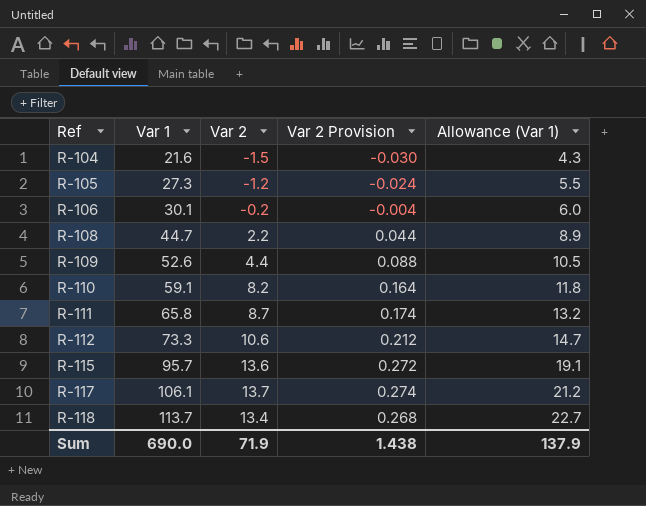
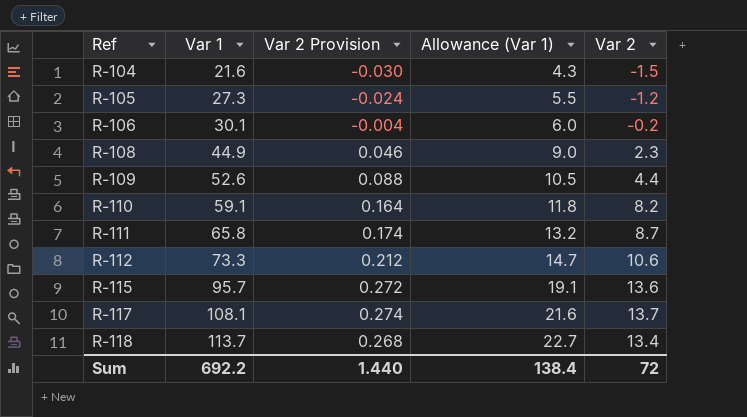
column Var 2 | position: 3 -> 5
R-108 | Var 1: 44.7 -> 44.9
R-108 | Var 2 Provision: 0.044 -> 0.046
R-108 | Allowance (Var 1): 8.9 -> 9.0
R-108 | Var 2: 2.2 -> 2.3
R-117 | Var 1: 106.1 -> 108.1
R-117 | Allowance (Var 1): 21.2 -> 21.6
Sum | Var 1: 690.0 -> 692.2
Sum | Var 2 Provision: 1.438 -> 1.440
Sum | Allowance (Var 1): 137.9 -> 138.4
Sum | Var 2: 71.9 -> 72

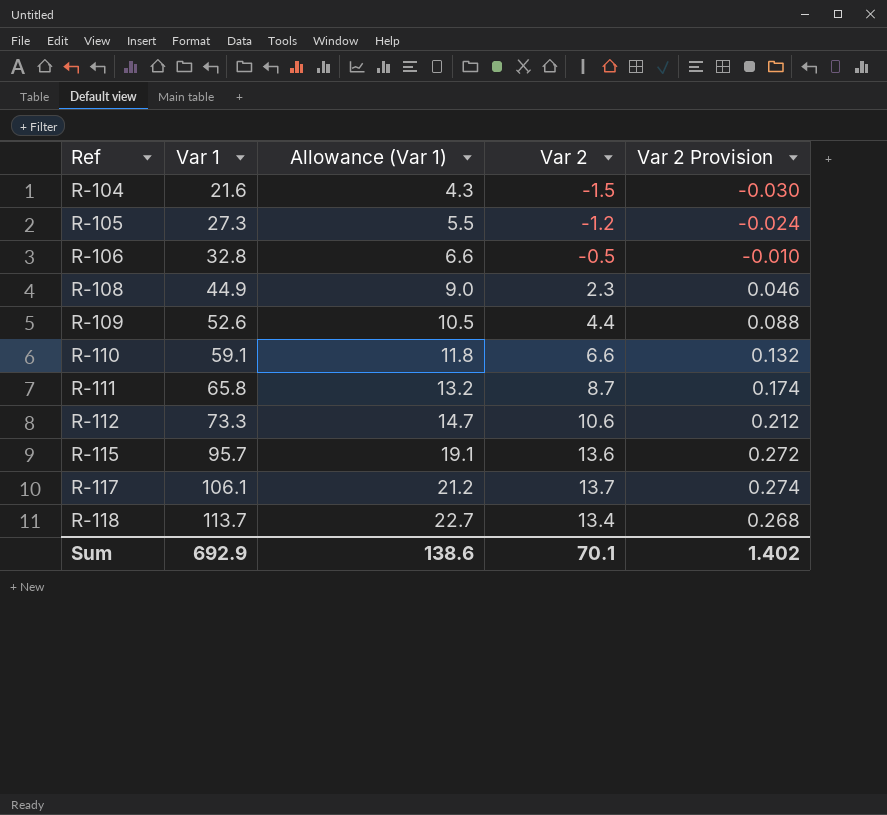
column Var 2 Provision | position: 3 -> 5
R-106 | Var 1: 30.1 -> 32.8
R-106 | Allowance (Var 1): 6.0 -> 6.6
R-106 | Var 2: -0.2 -> -0.5
R-106 | Var 2 Provision: -0.004 -> -0.010
R-110 | Var 2: 8.2 -> 6.6
R-110 | Var 2 Provision: 0.164 -> 0.132
R-117 | Var 1: 108.1 -> 106.1
R-117 | Allowance (Var 1): 21.6 -> 21.2
Sum | Var 1: 692.2 -> 692.9
Sum | Allowance (Var 1): 138.4 -> 138.6
Sum | Var 2: 72 -> 70.1
Sum | Var 2 Provision: 1.440 -> 1.402

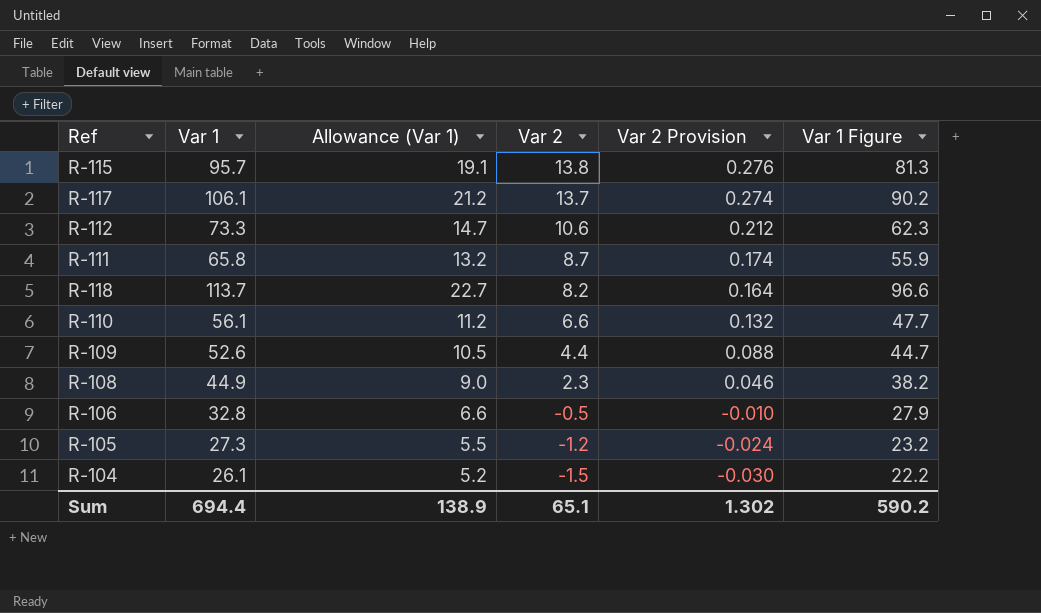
row order: Ref ascending -> Var 2 descending
column Var 1 Figure | formula: none -> [Var 1] * 0.85
R-115 | Var 2: 13.6 -> 13.8
R-115 | Var 2 Provision: 0.272 -> 0.276
R-118 | Var 2: 13.4 -> 8.2
R-118 | Var 2 Provision: 0.268 -> 0.164
R-110 | Var 1: 59.1 -> 56.1
R-110 | Allowance (Var 1): 11.8 -> 11.2
R-104 | Var 1: 21.6 -> 26.1
R-104 | Allowance (Var 1): 4.3 -> 5.2
Sum | Var 1: 692.9 -> 694.4
Sum | Allowance (Var 1): 138.6 -> 138.9
Sum | Var 2: 70.1 -> 65.1
Sum | Var 2 Provision: 1.402 -> 1.302

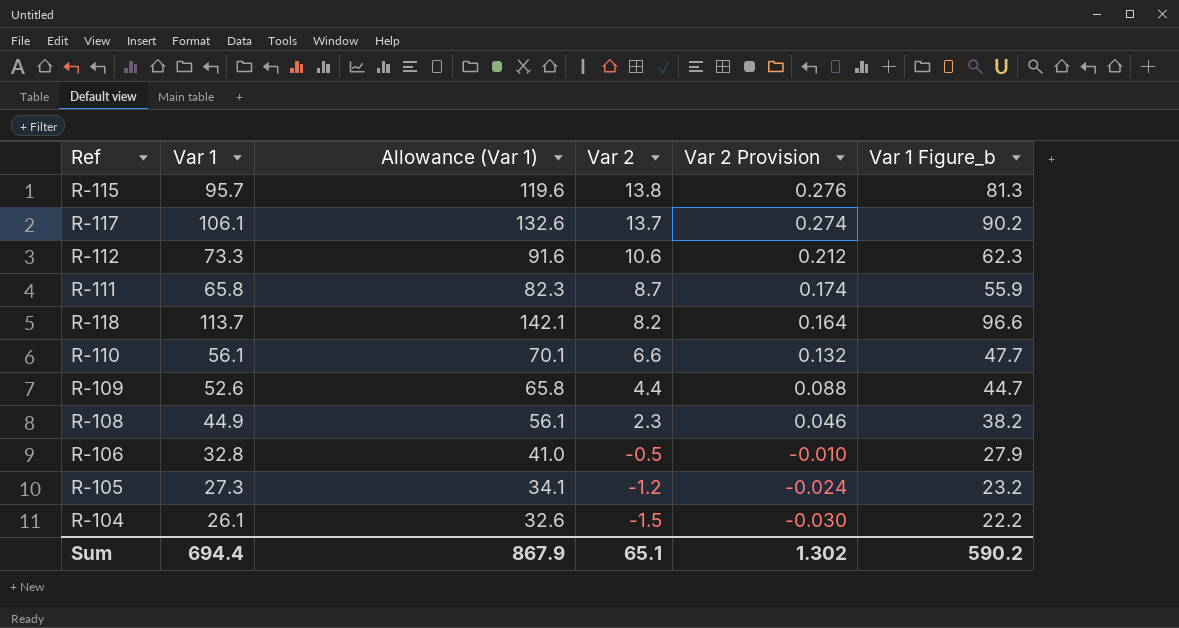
column Allowance (Var 1) | formula: [Var 1] * 0.2 -> [Var 1] * 1.25
column name: Var 1 Figure -> Var 1 Figure_b
Sum | Allowance (Var 1): 138.9 -> 867.9

